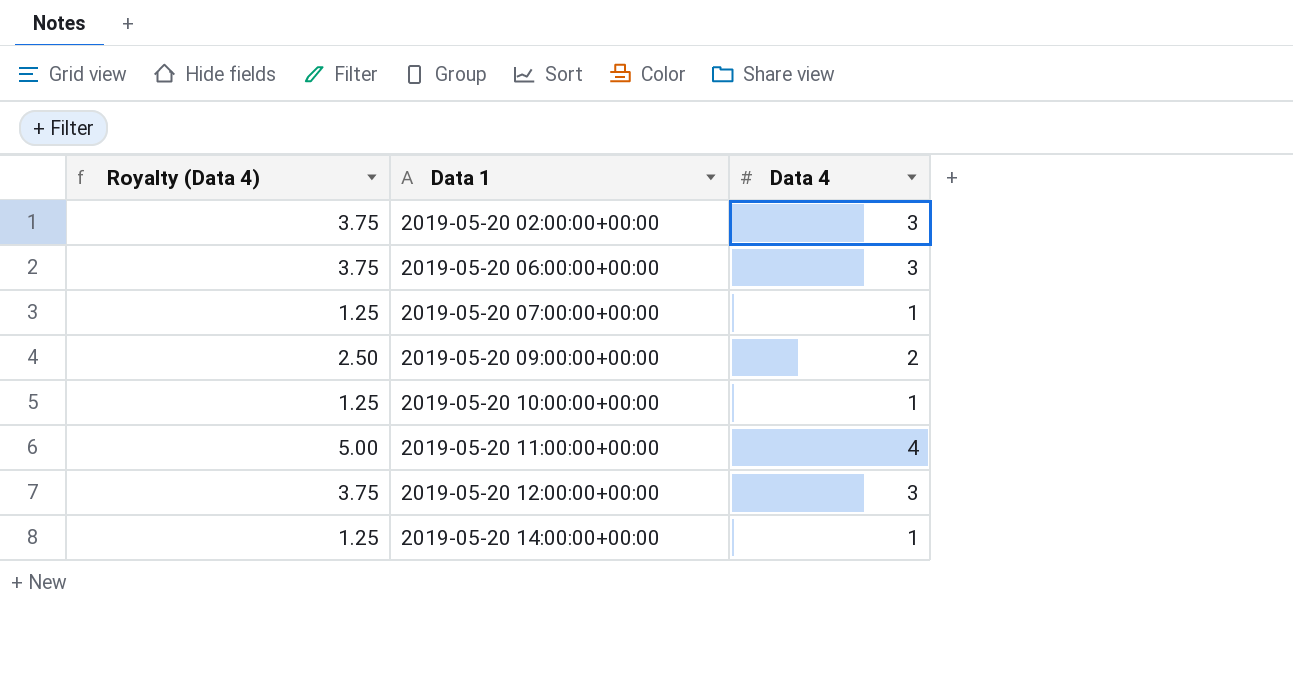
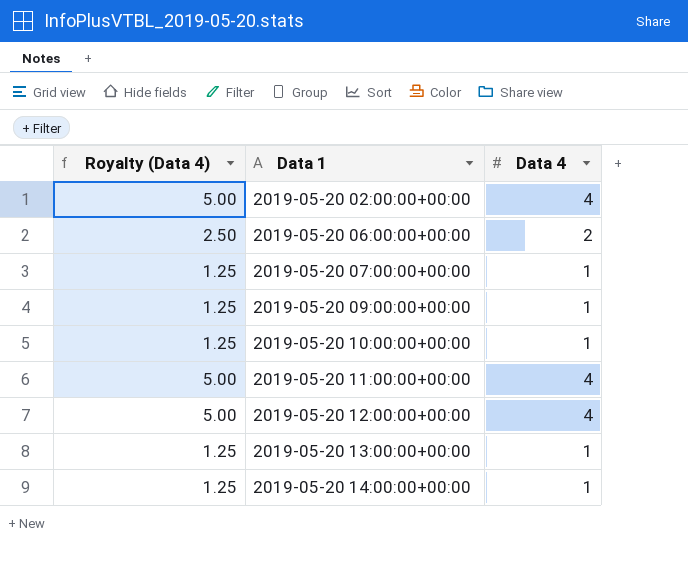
2019-05-20 02:00:00+00:00 | Royalty (Data 4): 3.75 -> 5.00
2019-05-20 02:00:00+00:00 | Data 4: 3 -> 4
2019-05-20 06:00:00+00:00 | Royalty (Data 4): 3.75 -> 2.50
2019-05-20 06:00:00+00:00 | Data 4: 3 -> 2
2019-05-20 09:00:00+00:00 | Royalty (Data 4): 2.50 -> 1.25
2019-05-20 09:00:00+00:00 | Data 4: 2 -> 1
2019-05-20 12:00:00+00:00 | Royalty (Data 4): 3.75 -> 5.00
2019-05-20 12:00:00+00:00 | Data 4: 3 -> 4
row 2019-05-20 13:00:00+00:00: none -> 1.25 | 1

